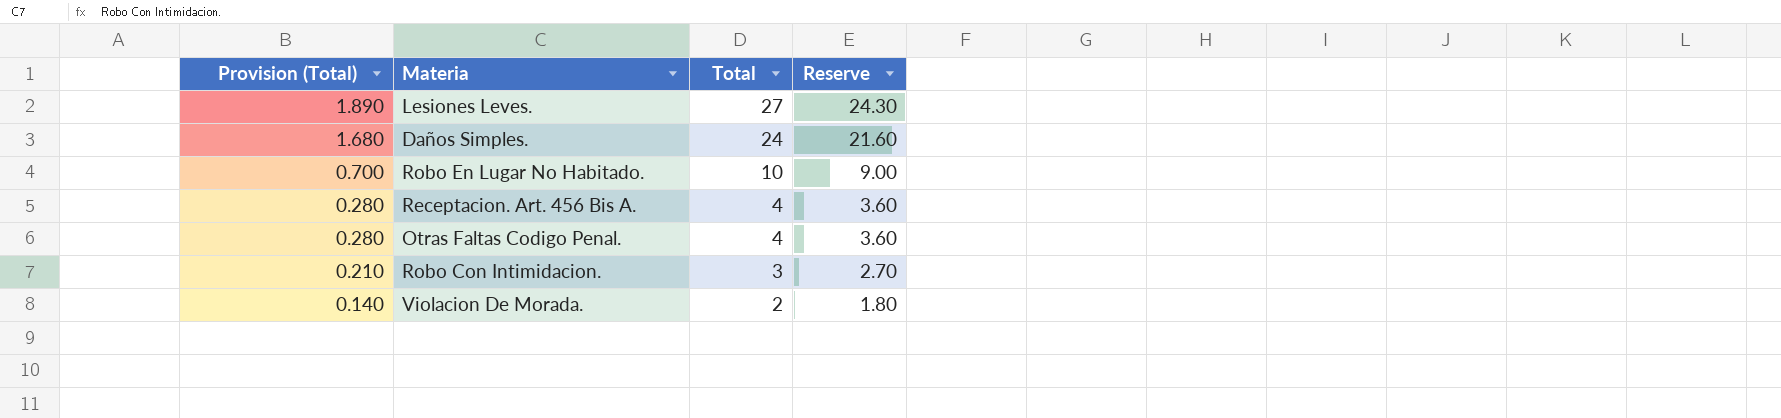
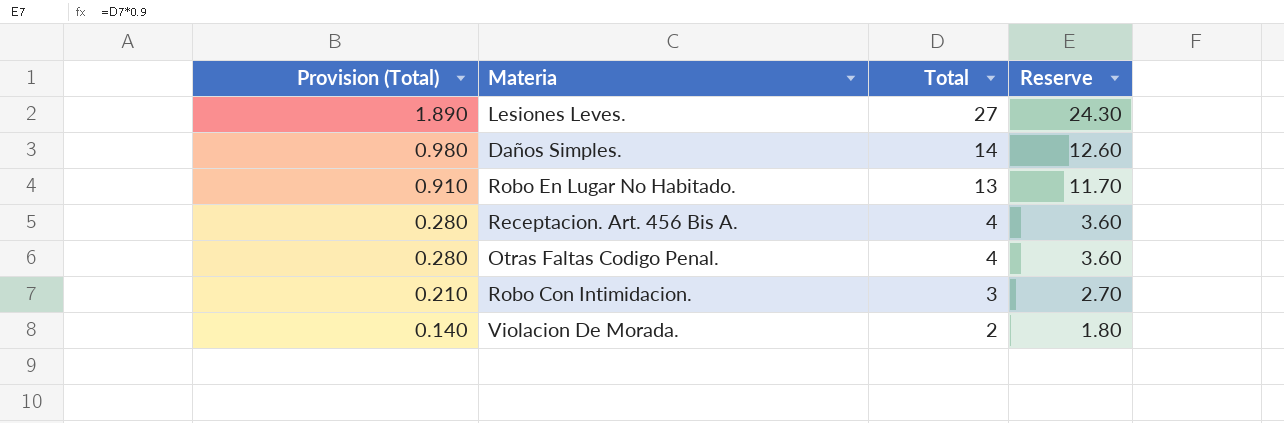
Daños Simples. | Provision (Total): 1.680 -> 0.980
Daños Simples. | Total: 24 -> 14
Daños Simples. | Reserve: 21.60 -> 12.60
Robo En Lugar No Habitado. | Provision (Total): 0.700 -> 0.910
Robo En Lugar No Habitado. | Total: 10 -> 13
Robo En Lugar No Habitado. | Reserve: 9.00 -> 11.70

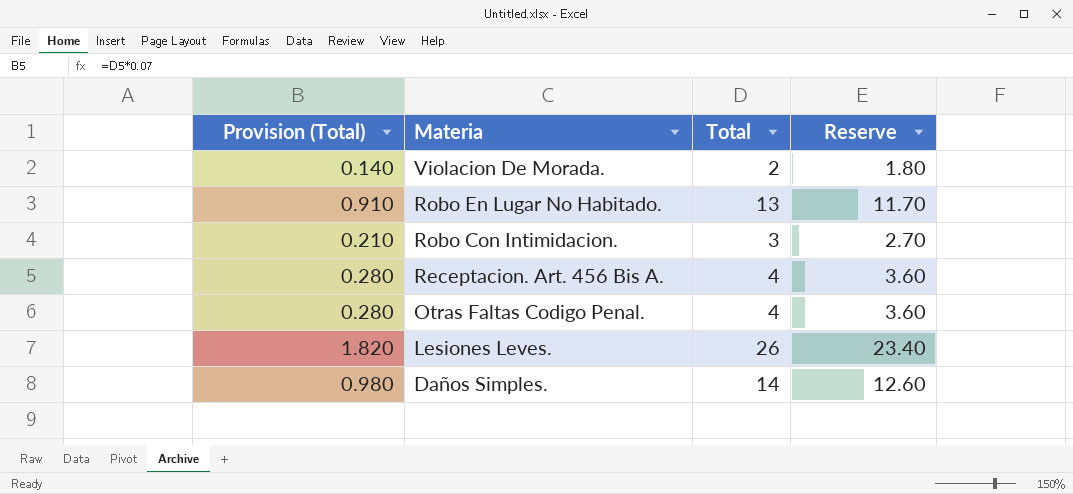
row order: Provision (Total) descending -> Materia descending
Lesiones Leves. | Provision (Total): 1.890 -> 1.820
Lesiones Leves. | Total: 27 -> 26
Lesiones Leves. | Reserve: 24.30 -> 23.40

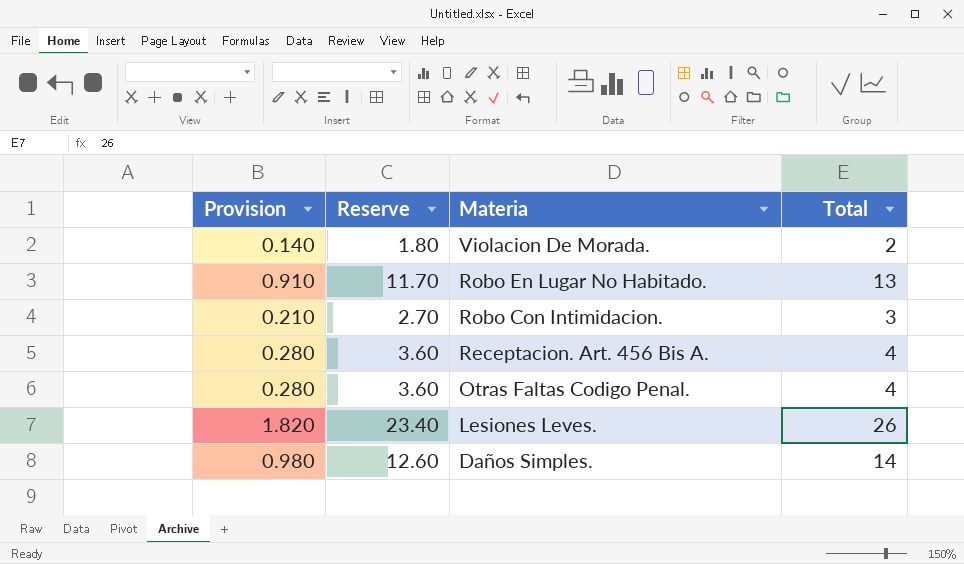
column name: Provision (Total) -> Provision
column Reserve | position: 4 -> 2

